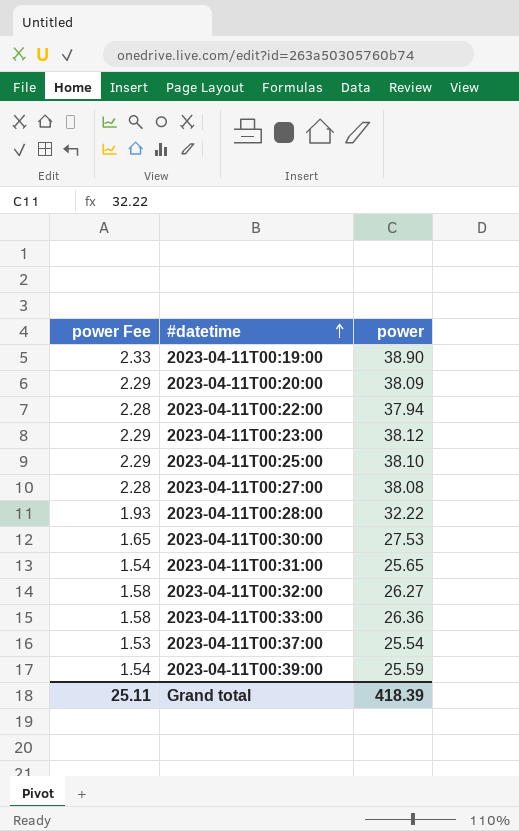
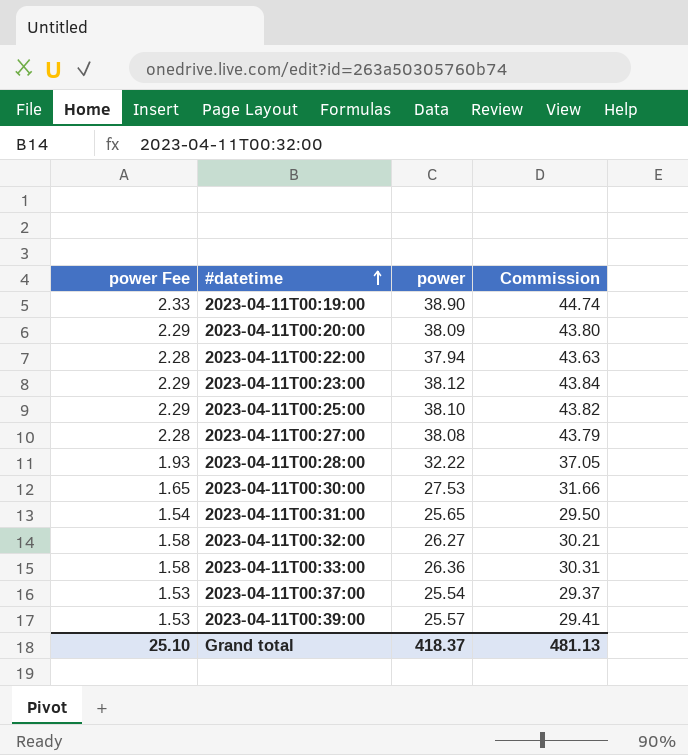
column Commission | formula: none -> [power] * 1.15
2023-04-11T00:39:00 | power Fee: 1.54 -> 1.53
2023-04-11T00:39:00 | power: 25.59 -> 25.57
Grand total | power Fee: 25.11 -> 25.10
Grand total | power: 418.39 -> 418.37

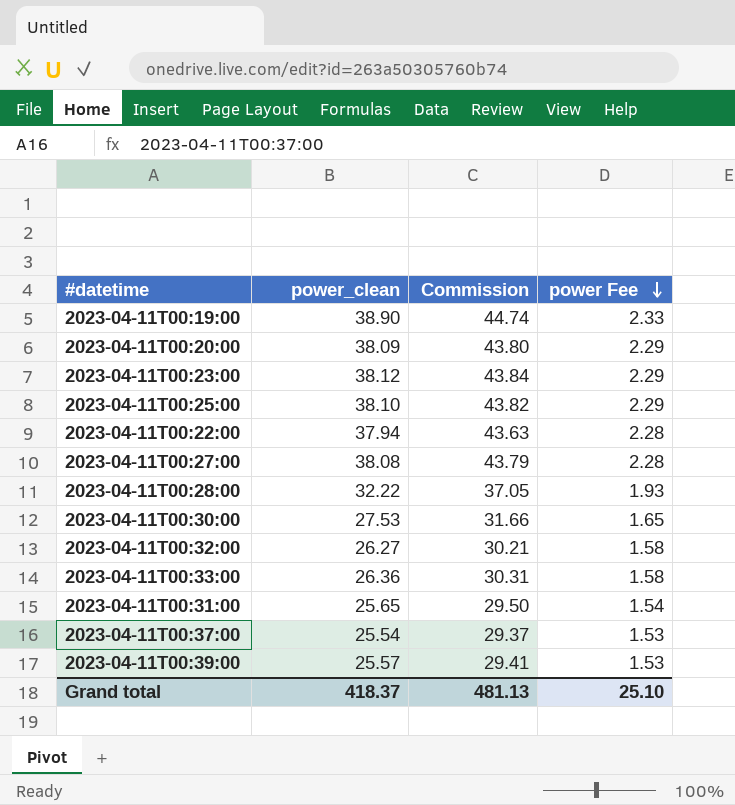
row order: #datetime ascending -> power Fee descending
column name: power -> power_clean
column power Fee | position: 1 -> 4

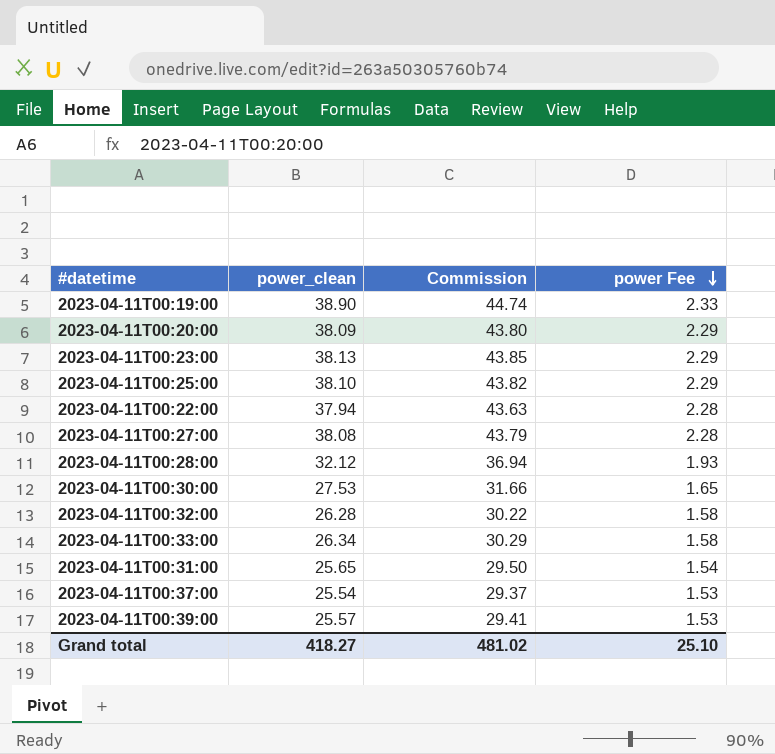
2023-04-11T00:23:00 | power_clean: 38.12 -> 38.13
2023-04-11T00:23:00 | Commission: 43.84 -> 43.85
2023-04-11T00:28:00 | power_clean: 32.22 -> 32.12
2023-04-11T00:28:00 | Commission: 37.05 -> 36.94
2023-04-11T00:32:00 | power_clean: 26.27 -> 26.28
2023-04-11T00:32:00 | Commission: 30.21 -> 30.22
2023-04-11T00:33:00 | power_clean: 26.36 -> 26.34
2023-04-11T00:33:00 | Commission: 30.31 -> 30.29
Grand total | power_clean: 418.37 -> 418.27
Grand total | Commission: 481.13 -> 481.02

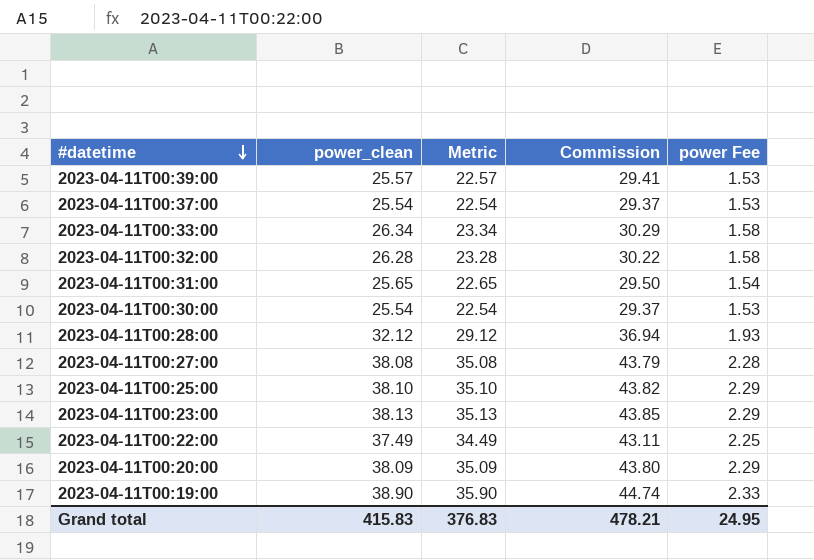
row order: power Fee descending -> #datetime descending
column Metric | formula: none -> [power_clean] - 3
2023-04-11T00:30:00 | power_clean: 27.53 -> 25.54
2023-04-11T00:30:00 | Commission: 31.66 -> 29.37
2023-04-11T00:30:00 | power Fee: 1.65 -> 1.53
2023-04-11T00:22:00 | power_clean: 37.94 -> 37.49
2023-04-11T00:22:00 | Commission: 43.63 -> 43.11
2023-04-11T00:22:00 | power Fee: 2.28 -> 2.25
Grand total | power_clean: 418.27 -> 415.83
Grand total | Commission: 481.02 -> 478.21
Grand total | power Fee: 25.10 -> 24.95

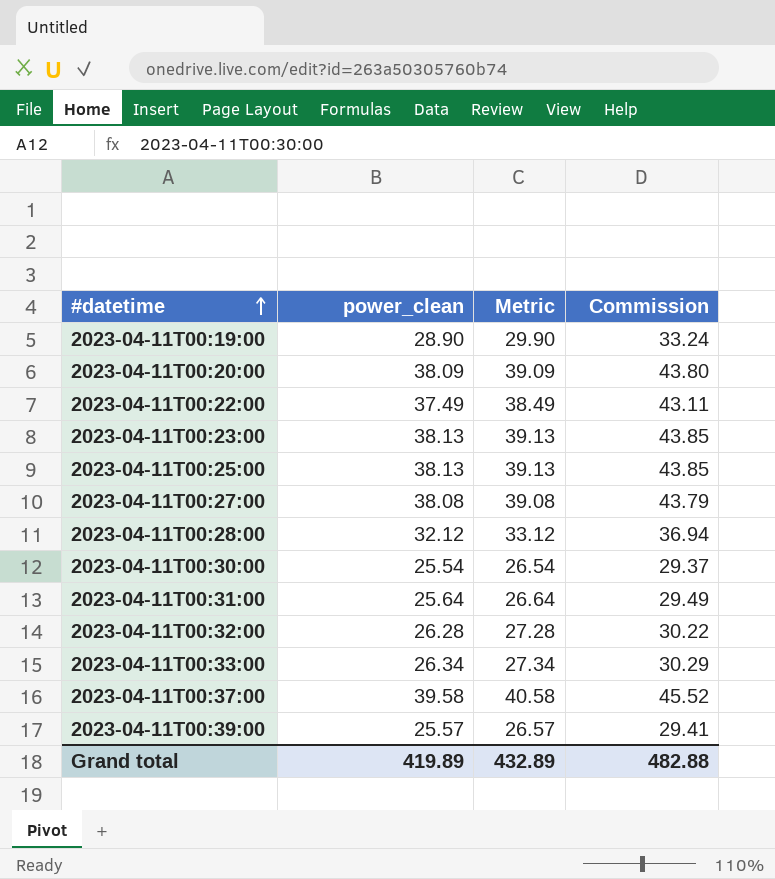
row order: #datetime descending -> #datetime ascending
column power Fee | formula: [power_clean] * 0.06 -> none
column Metric | formula: [power_clean] - 3 -> [power_clean] + 1
2023-04-11T00:19:00 | power_clean: 38.90 -> 28.90
2023-04-11T00:19:00 | Commission: 44.74 -> 33.24
2023-04-11T00:25:00 | power_clean: 38.10 -> 38.13
2023-04-11T00:25:00 | Commission: 43.82 -> 43.85
2023-04-11T00:31:00 | power_clean: 25.65 -> 25.64
2023-04-11T00:31:00 | Commission: 29.50 -> 29.49
2023-04-11T00:37:00 | power_clean: 25.54 -> 39.58
2023-04-11T00:37:00 | Commission: 29.37 -> 45.52
Grand total | power_clean: 415.83 -> 419.89
Grand total | Metric: 376.83 -> 432.89
Grand total | Commission: 478.21 -> 482.88

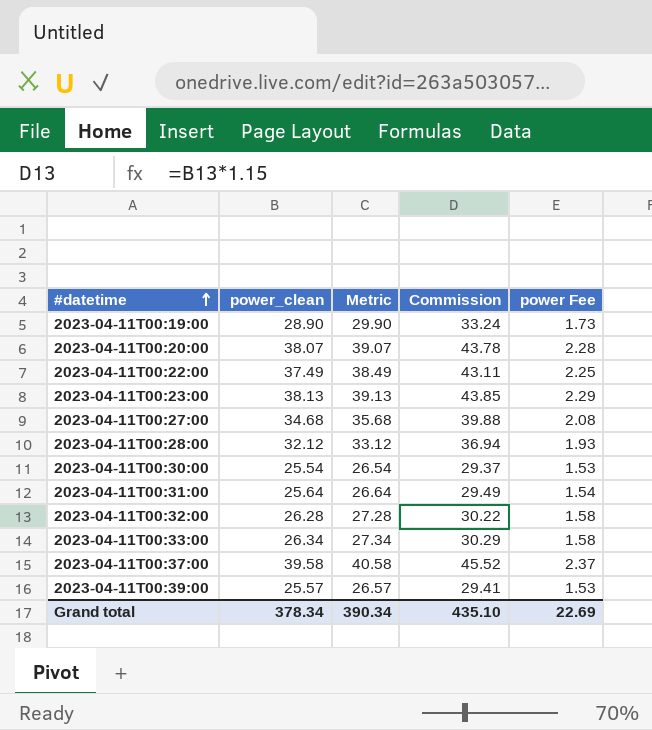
column power Fee | formula: none -> [power_clean] * 0.06
row 2023-04-11T00:25:00: 38.13 | 39.13 | 43.85 -> none
2023-04-11T00:20:00 | power_clean: 38.09 -> 38.07
2023-04-11T00:20:00 | Metric: 39.09 -> 39.07
2023-04-11T00:20:00 | Commission: 43.80 -> 43.78
2023-04-11T00:27:00 | power_clean: 38.08 -> 34.68
2023-04-11T00:27:00 | Metric: 39.08 -> 35.68
2023-04-11T00:27:00 | Commission: 43.79 -> 39.88
Grand total | power_clean: 419.89 -> 378.34
Grand total | Metric: 432.89 -> 390.34
Grand total | Commission: 482.88 -> 435.10

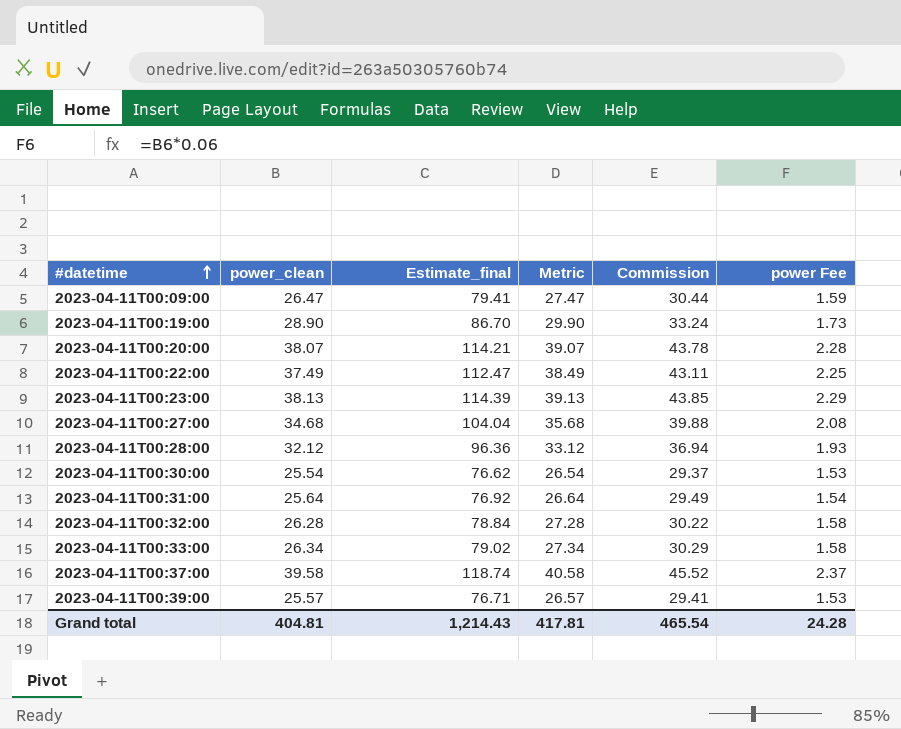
column Estimate_final | formula: none -> [power_clean] * 3
row 2023-04-11T00:09:00: none -> 26.47 | 79.41 | 27.47 | 30.44 | 1.59
Grand total | power_clean: 378.34 -> 404.81
Grand total | Metric: 390.34 -> 417.81
Grand total | Commission: 435.10 -> 465.54
Grand total | power Fee: 22.69 -> 24.28

